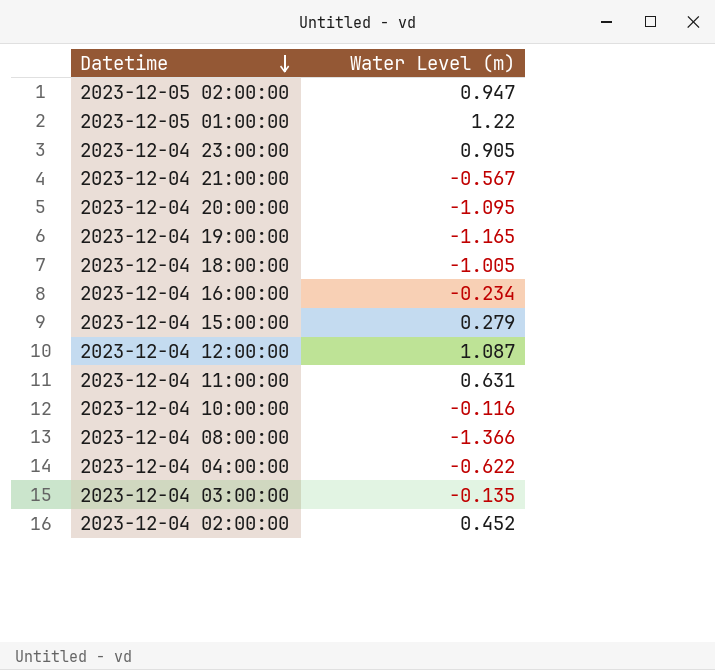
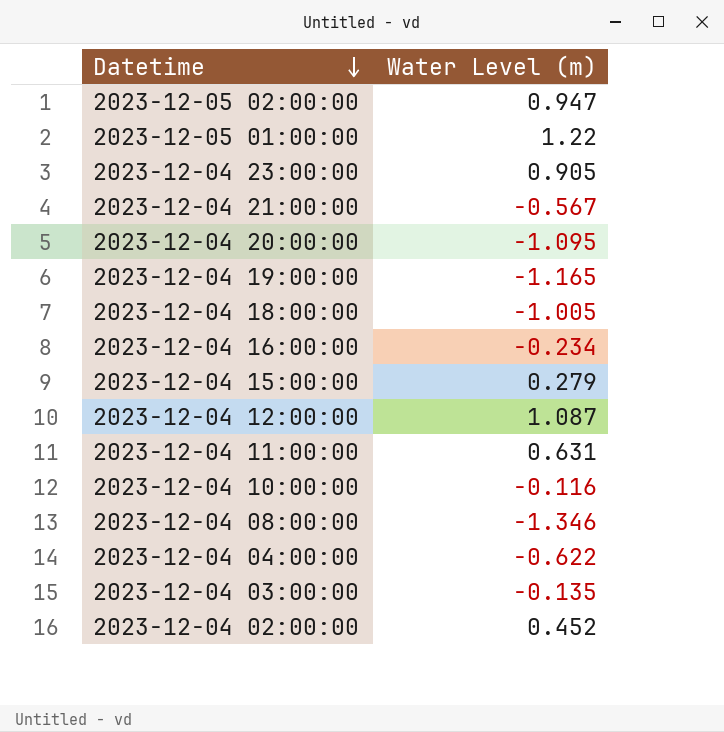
2023-12-04 08:00:00 | Water Level (m): -1.366 -> -1.346

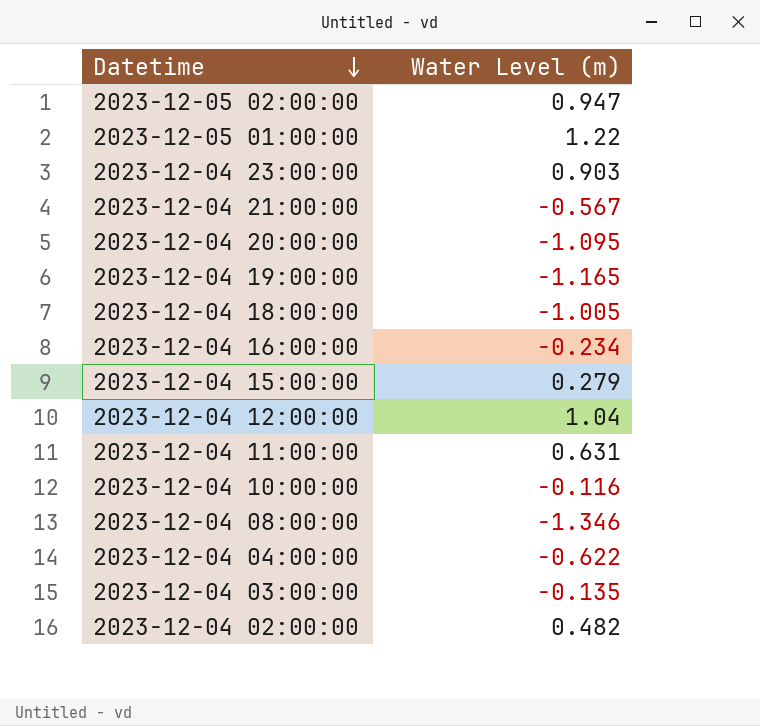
2023-12-04 23:00:00 | Water Level (m): 0.905 -> 0.903
2023-12-04 12:00:00 | Water Level (m): 1.087 -> 1.04
2023-12-04 02:00:00 | Water Level (m): 0.452 -> 0.482

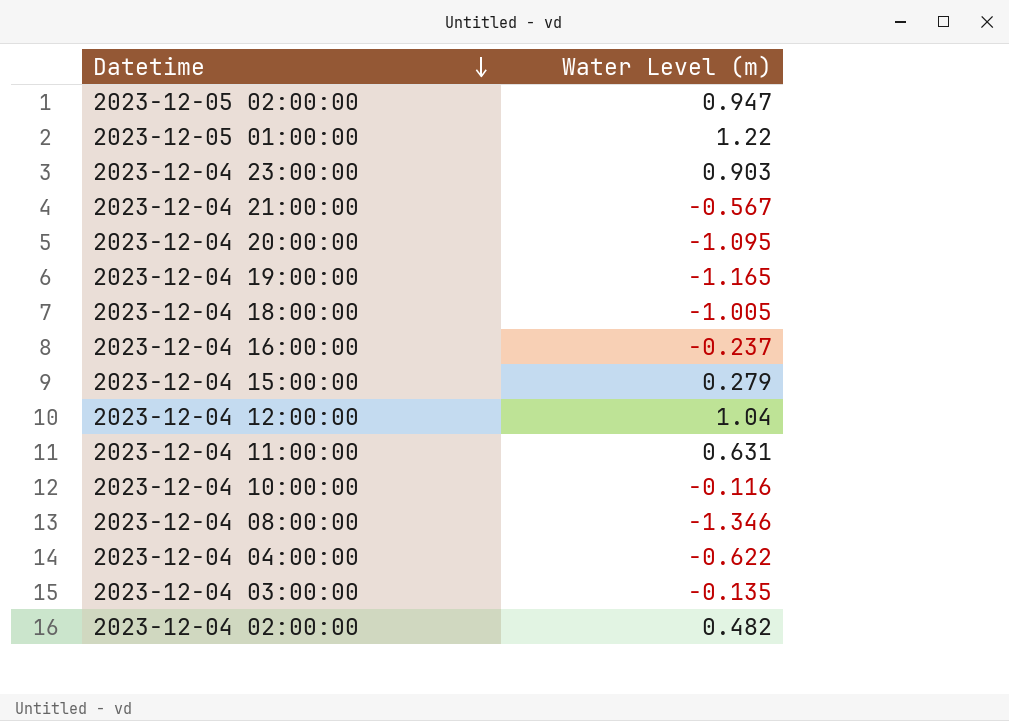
2023-12-04 16:00:00 | Water Level (m): -0.234 -> -0.237

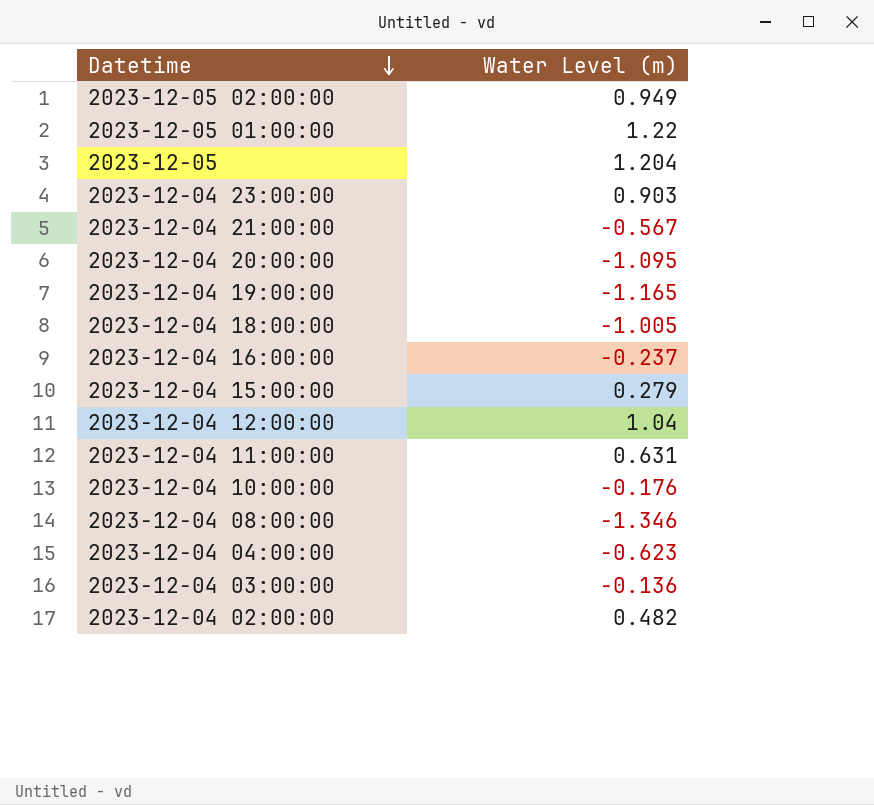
2023-12-05 02:00:00 | Water Level (m): 0.947 -> 0.949
row 2023-12-05: none -> 1.204
2023-12-04 10:00:00 | Water Level (m): -0.116 -> -0.176
2023-12-04 04:00:00 | Water Level (m): -0.622 -> -0.623
2023-12-04 03:00:00 | Water Level (m): -0.135 -> -0.136

